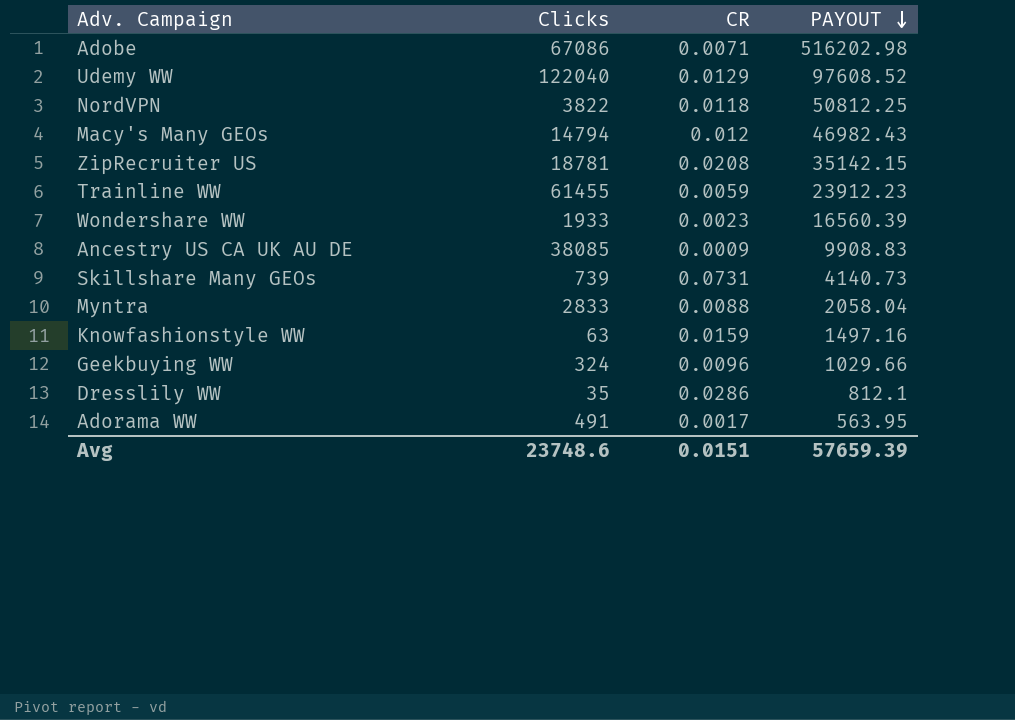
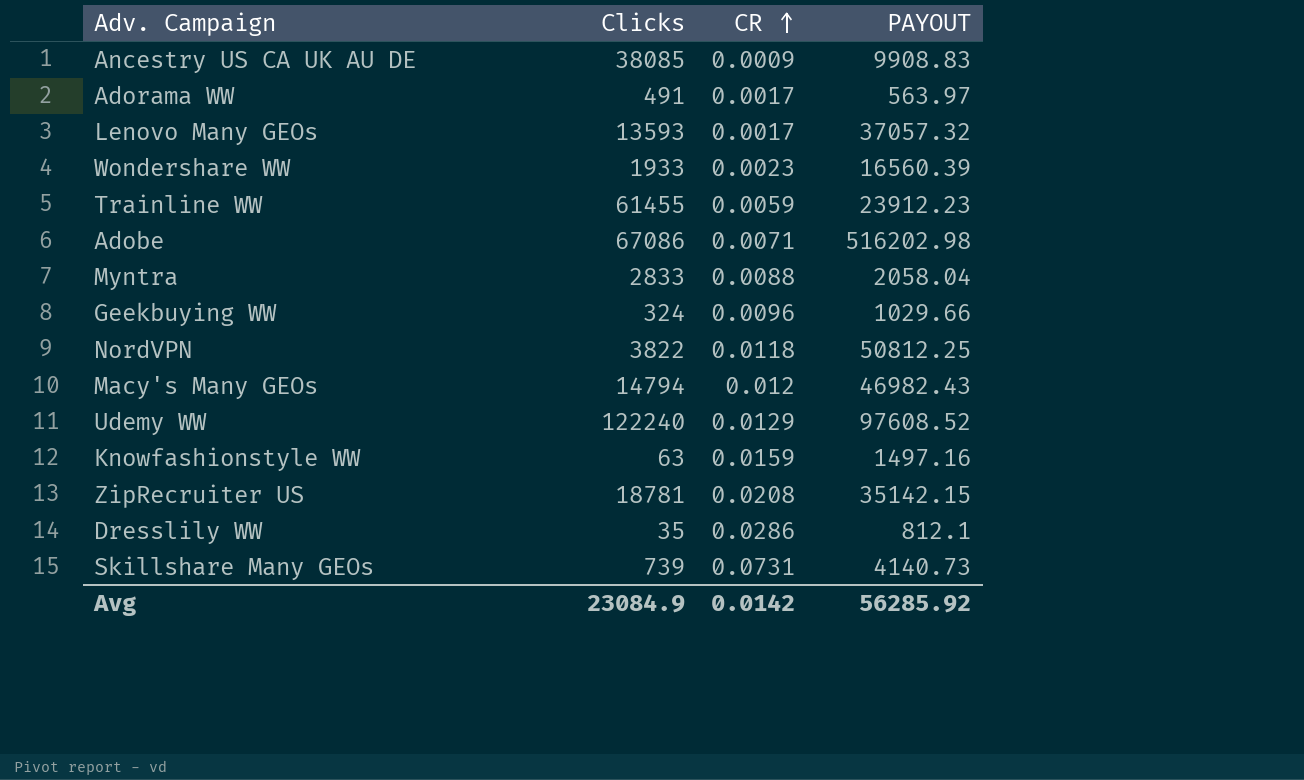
row order: PAYOUT descending -> CR ascending
Adorama WW | PAYOUT: 563.95 -> 563.97
row Lenovo Many GEOs: none -> 13593 | 0.0017 | 37057.32
Udemy WW | Clicks: 122040 -> 122240
Avg | Clicks: 23748.6 -> 23084.9
Avg | CR: 0.0151 -> 0.0142
Avg | PAYOUT: 57659.39 -> 56285.92

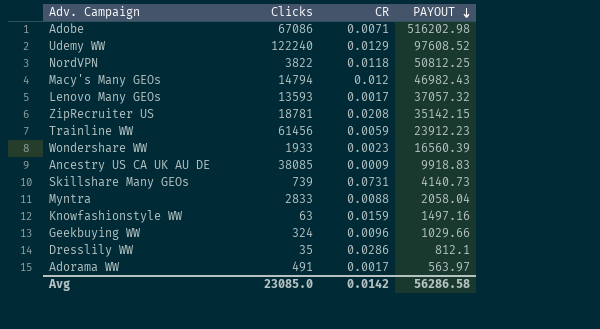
row order: CR ascending -> PAYOUT descending
Trainline WW | Clicks: 61455 -> 61456
Ancestry US CA UK AU DE | PAYOUT: 9908.83 -> 9918.83
Avg | Clicks: 23084.9 -> 23085.0
Avg | PAYOUT: 56285.92 -> 56286.58

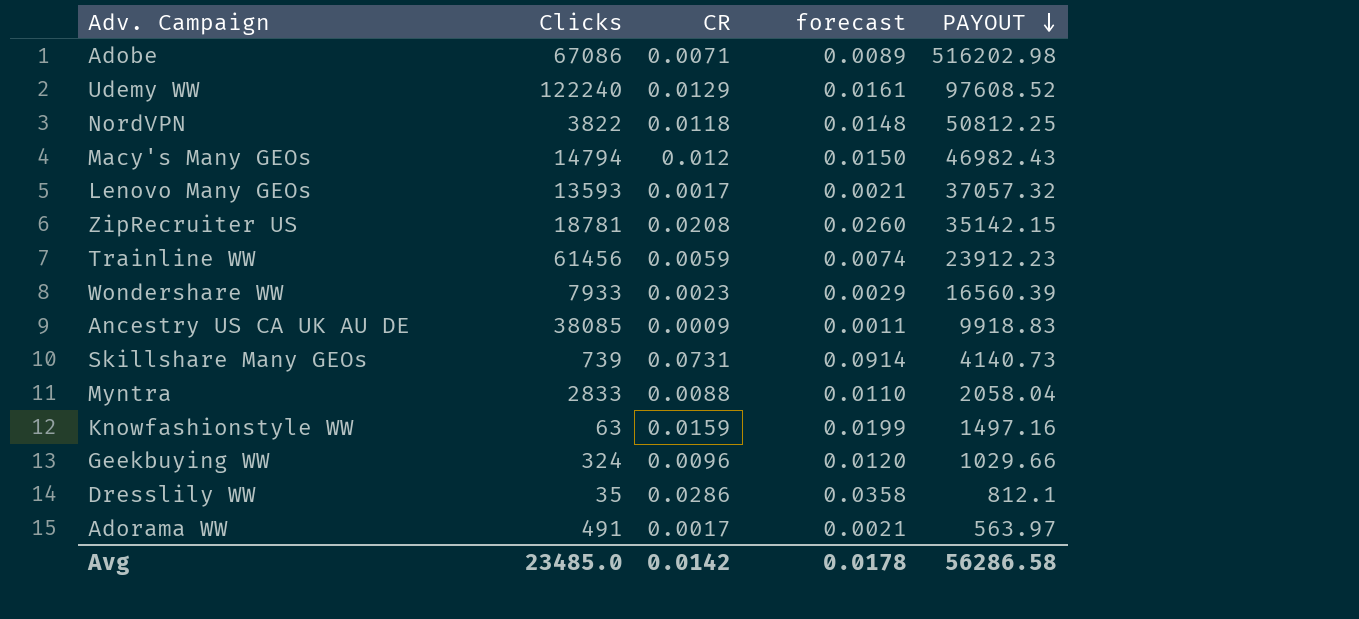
column forecast | formula: none -> [CR] * 1.25
Wondershare WW | Clicks: 1933 -> 7933
Avg | Clicks: 23085.0 -> 23485.0

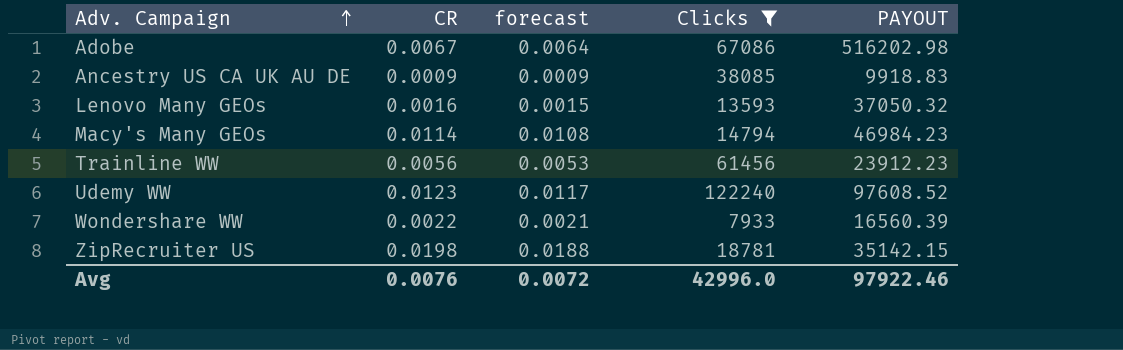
filter: none -> Clicks >= 7933
row order: PAYOUT descending -> Adv. Campaign ascending
column forecast | formula: [CR] * 1.25 -> [CR] * 0.95
column Clicks | position: 2 -> 4
Adobe | CR: 0.0071 -> 0.0067
Lenovo Many GEOs | CR: 0.0017 -> 0.0016
Lenovo Many GEOs | PAYOUT: 37057.32 -> 37050.32
Macy's Many GEOs | CR: 0.012 -> 0.0114
Macy's Many GEOs | PAYOUT: 46982.43 -> 46984.23
Trainline WW | CR: 0.0059 -> 0.0056
Udemy WW | CR: 0.0129 -> 0.0123
Wondershare WW | CR: 0.0023 -> 0.0022
ZipRecruiter US | CR: 0.0208 -> 0.0198
Avg | CR: 0.0142 -> 0.0076
Avg | forecast: 0.0178 -> 0.0072
Avg | Clicks: 23485.0 -> 42996.0
Avg | PAYOUT: 56286.58 -> 97922.46

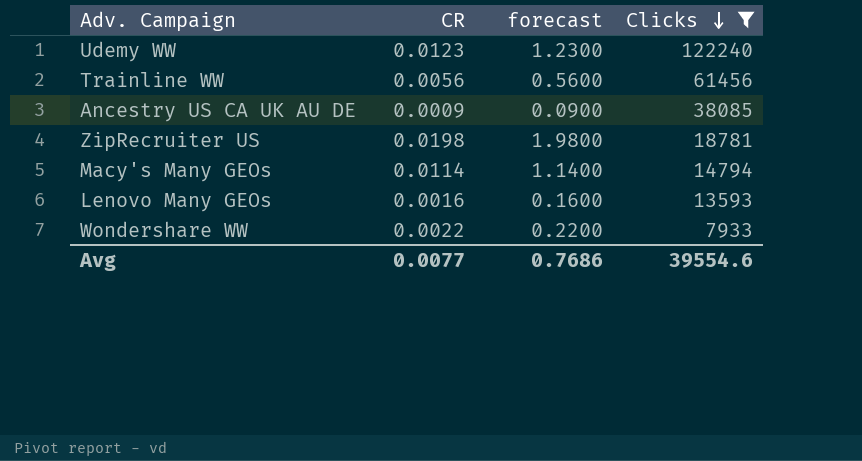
row order: Adv. Campaign ascending -> Clicks descending
column PAYOUT | position: 5 -> none
column forecast | formula: [CR] * 0.95 -> [CR] * 100
row Adobe: 0.0067 | 0.0064 | 67086 | 516202.98 -> none
Avg | CR: 0.0076 -> 0.0077
Avg | forecast: 0.0072 -> 0.7686
Avg | Clicks: 42996.0 -> 39554.6

